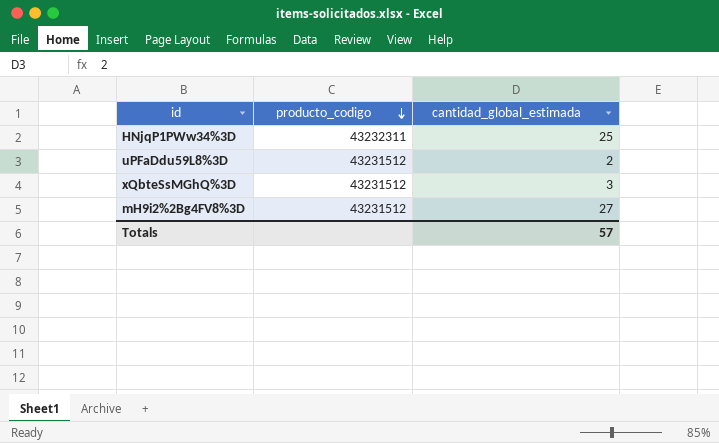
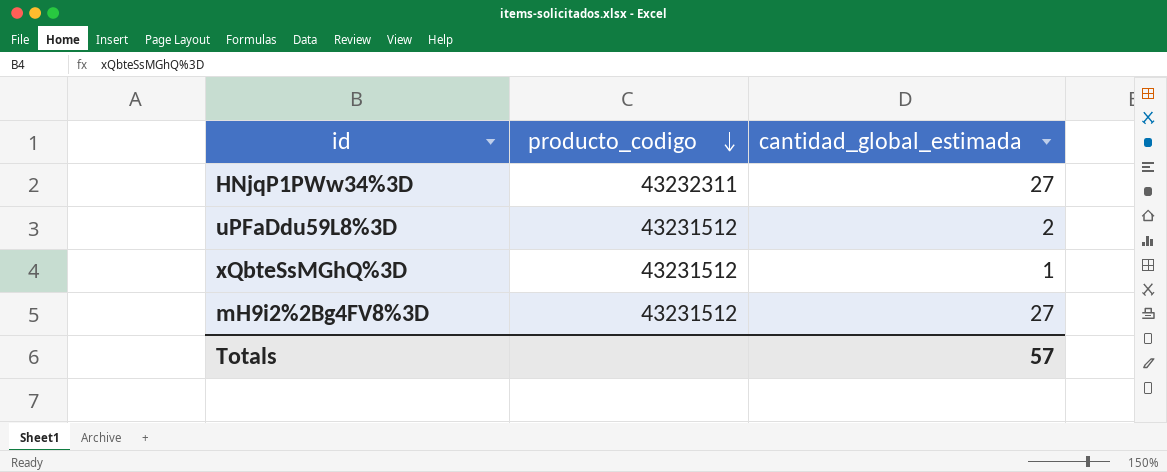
HNjqP1PWw34%3D | cantidad_global_estimada: 25 -> 27
xQbteSsMGhQ%3D | cantidad_global_estimada: 3 -> 1

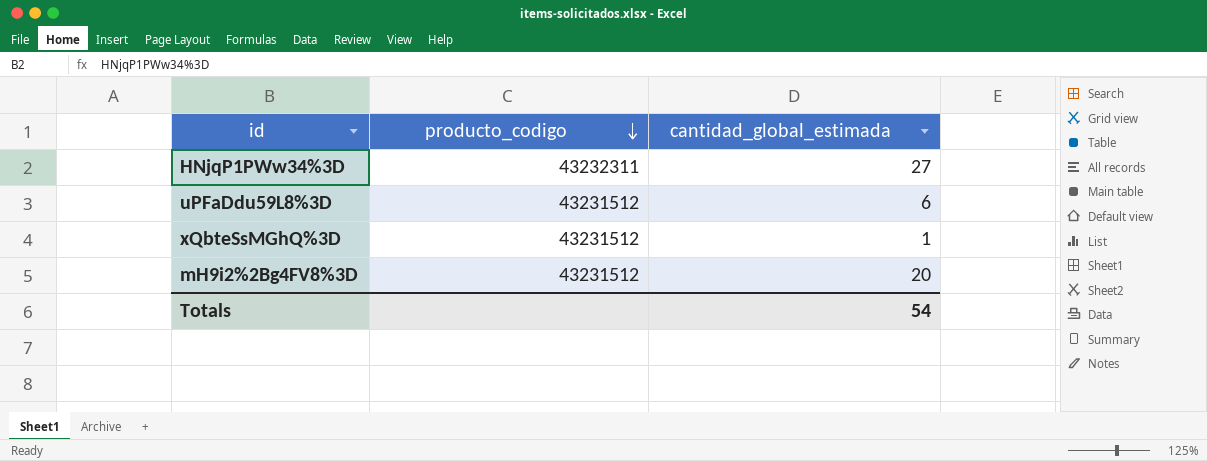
uPFaDdu59L8%3D | cantidad_global_estimada: 2 -> 6
mH9i2%2Bg4FV8%3D | cantidad_global_estimada: 27 -> 20
Totals | cantidad_global_estimada: 57 -> 54

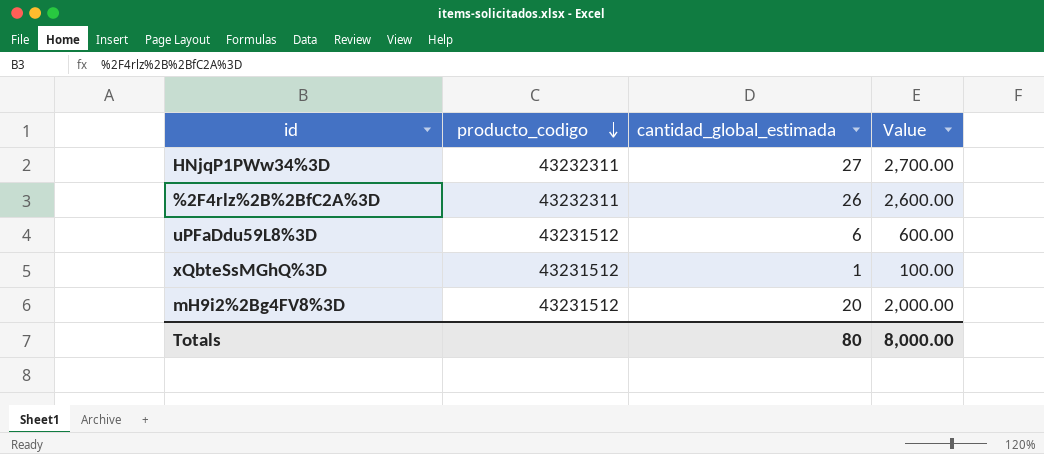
column Value | formula: none -> [cantidad_global_estimada] * 100
row %2F4rlz%2B%2BfC2A%3D: none -> 43232311 | 26 | 2,600.00
Totals | cantidad_global_estimada: 54 -> 80

